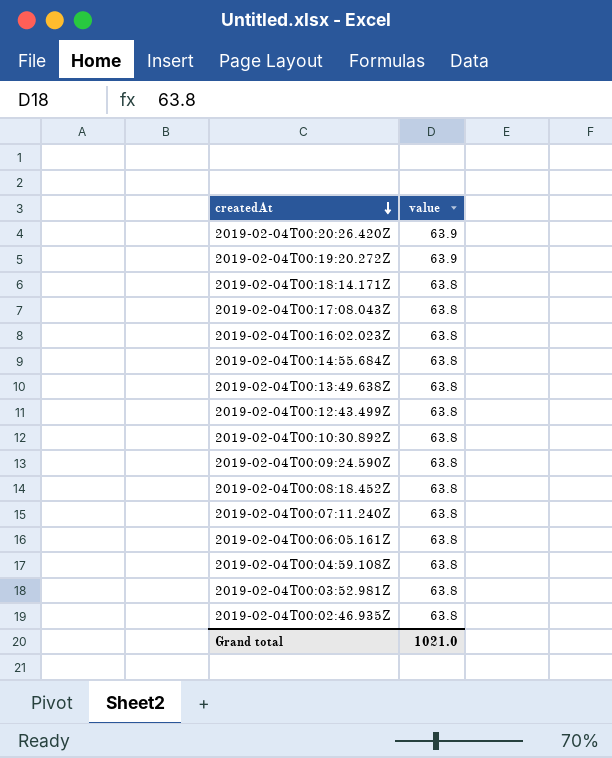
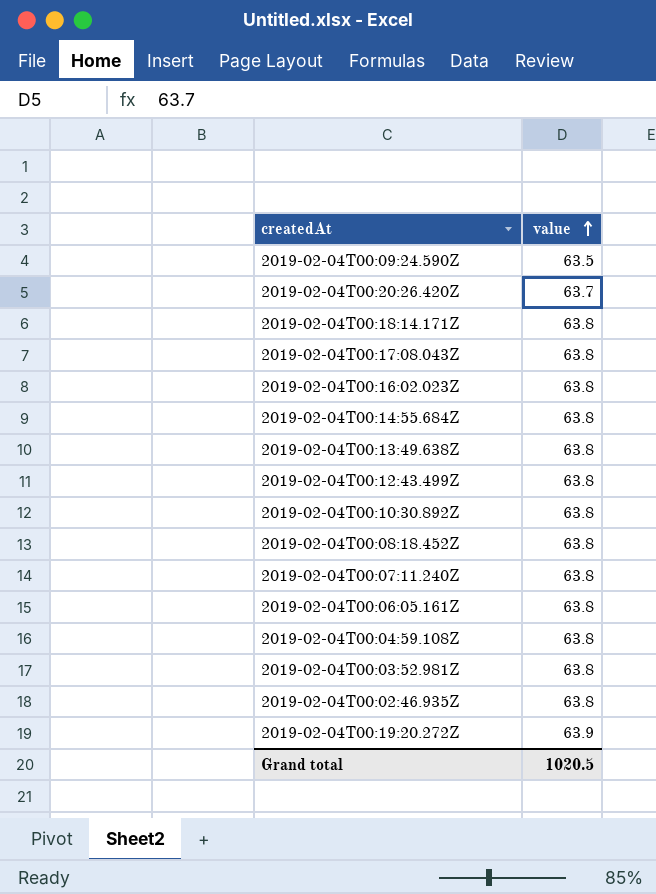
row order: createdAt descending -> value ascending
2019-02-04T00:09:24.590Z | value: 63.8 -> 63.5
2019-02-04T00:20:26.420Z | value: 63.9 -> 63.7
Grand total | value: 1021.0 -> 1020.5

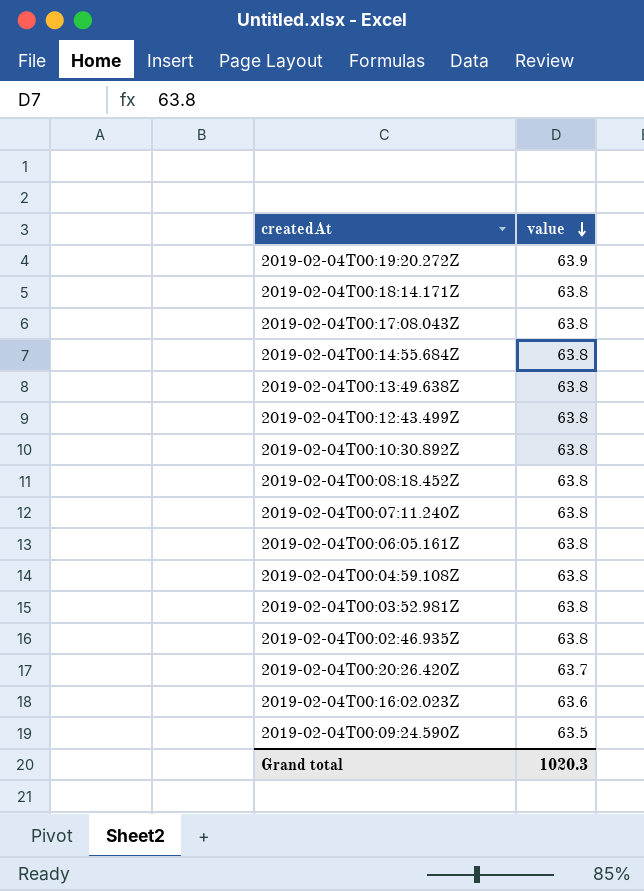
row order: value ascending -> value descending
2019-02-04T00:16:02.023Z | value: 63.8 -> 63.6
Grand total | value: 1020.5 -> 1020.3

